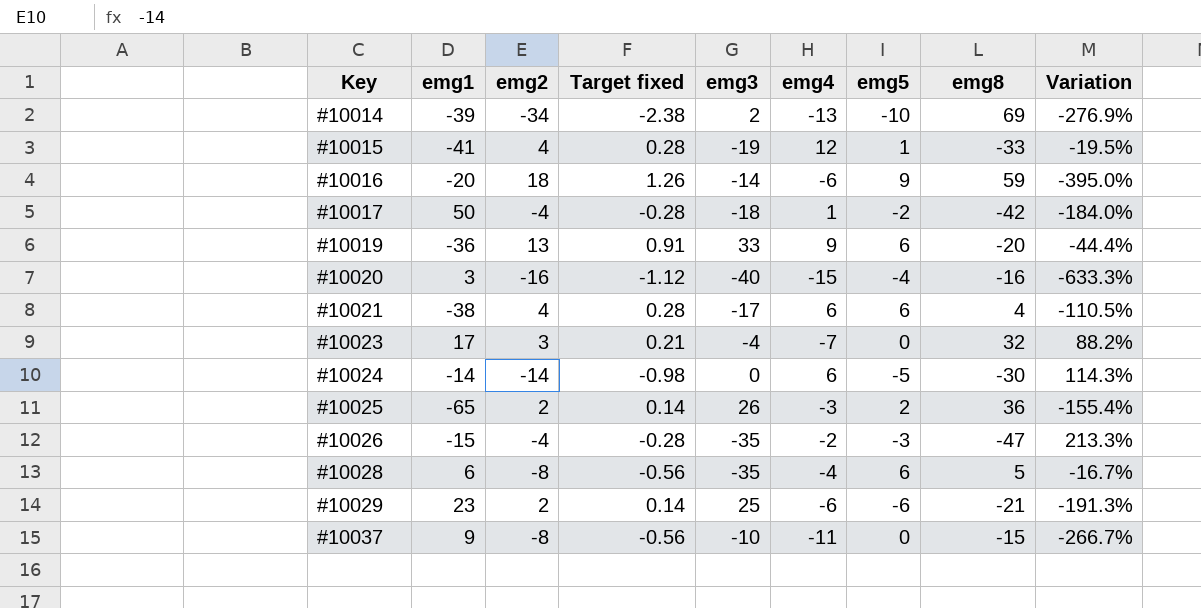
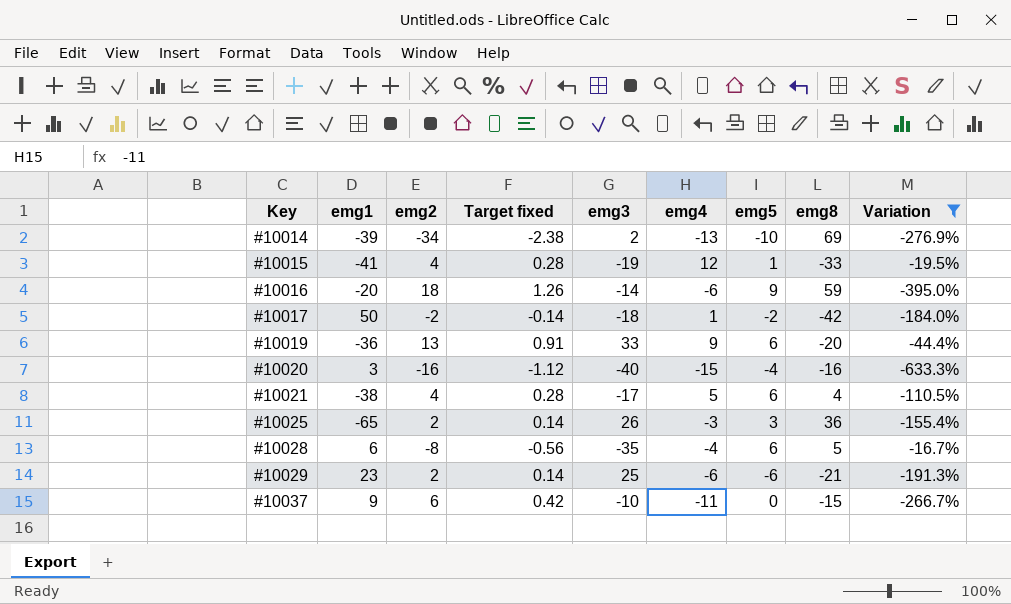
filter: none -> Variation <= -16.7%
#10017 | emg2: -4 -> -2
#10017 | Target fixed: -0.28 -> -0.14
#10021 | emg4: 6 -> 5
#10025 | emg5: 2 -> 3
#10037 | emg2: -8 -> 6
#10037 | Target fixed: -0.56 -> 0.42

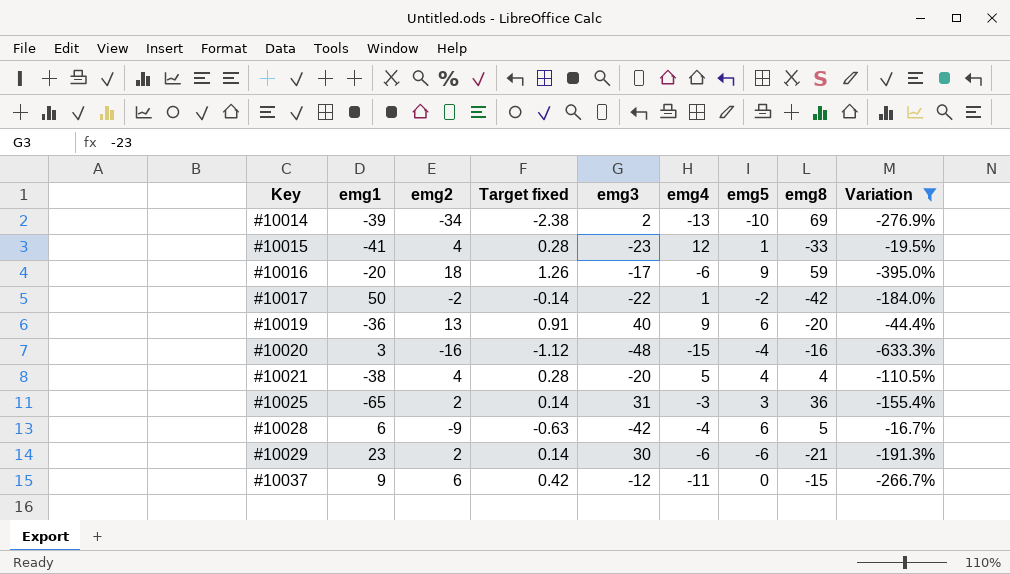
#10015 | emg3: -19 -> -23
#10016 | emg3: -14 -> -17
#10017 | emg3: -18 -> -22
#10019 | emg3: 33 -> 40
#10020 | emg3: -40 -> -48
#10021 | emg3: -17 -> -20
#10021 | emg5: 6 -> 4
#10025 | emg3: 26 -> 31
#10028 | emg2: -8 -> -9
#10028 | Target fixed: -0.56 -> -0.63
#10028 | emg3: -35 -> -42
#10029 | emg3: 25 -> 30
#10037 | emg3: -10 -> -12

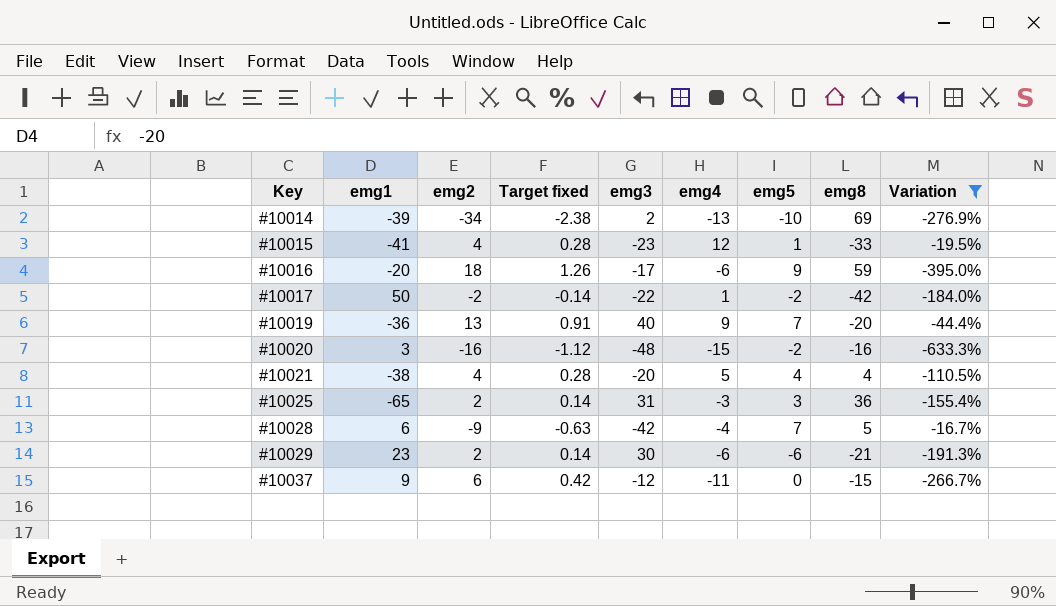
#10019 | emg5: 6 -> 7
#10020 | emg5: -4 -> -2
#10028 | emg5: 6 -> 7

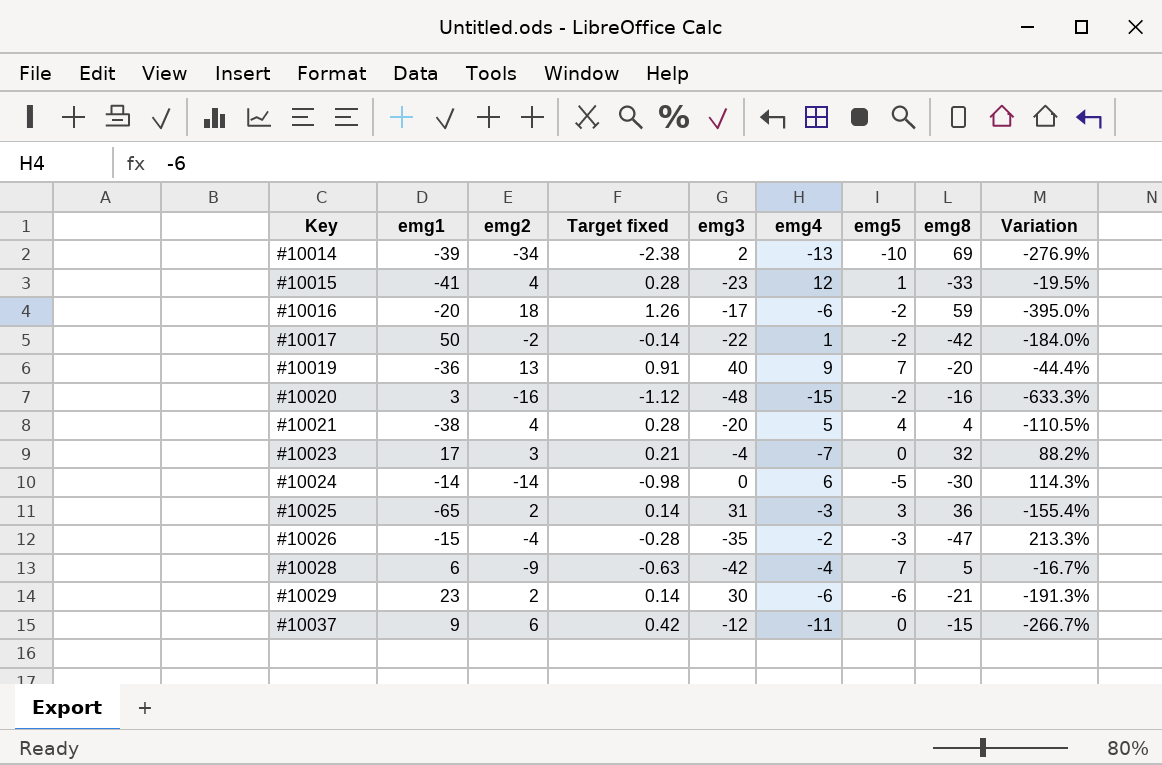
filter: Variation <= -16.7% -> none
#10016 | emg5: 9 -> -2

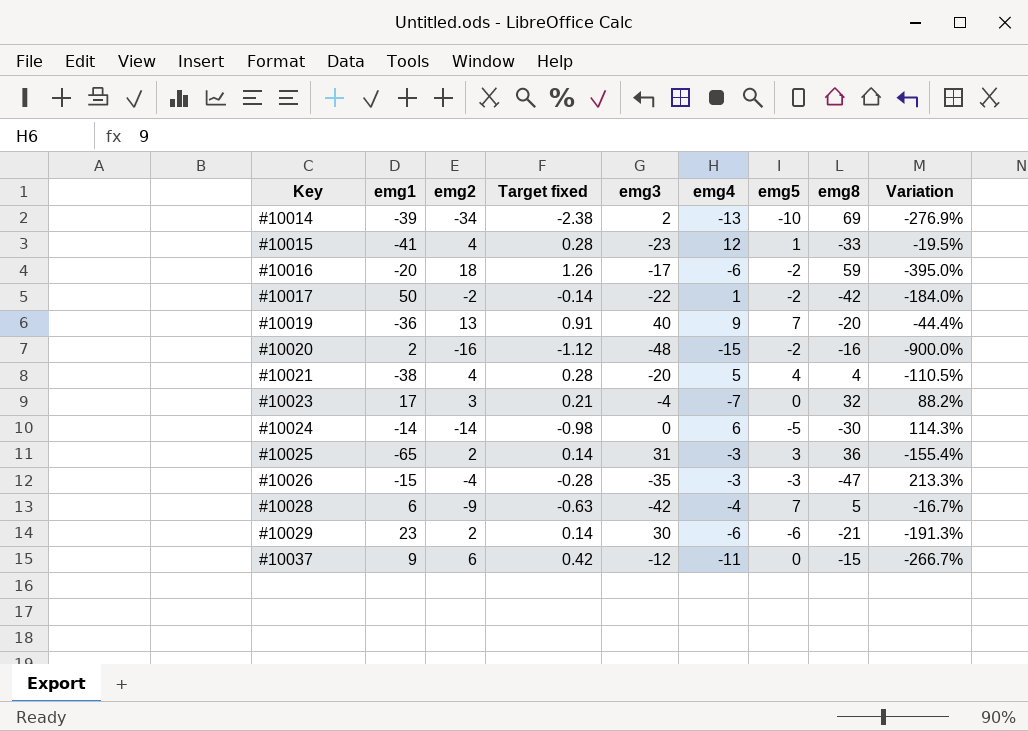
#10020 | emg1: 3 -> 2
#10020 | Variation: -633.3% -> -900.0%
#10026 | emg4: -2 -> -3

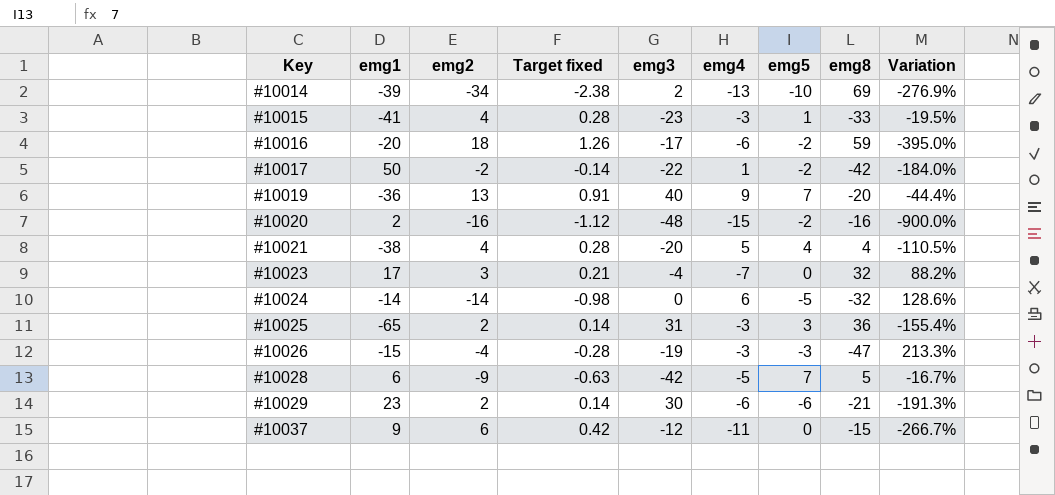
#10015 | emg4: 12 -> -3
#10024 | emg8: -30 -> -32
#10024 | Variation: 114.3% -> 128.6%
#10026 | emg3: -35 -> -19
#10028 | emg4: -4 -> -5

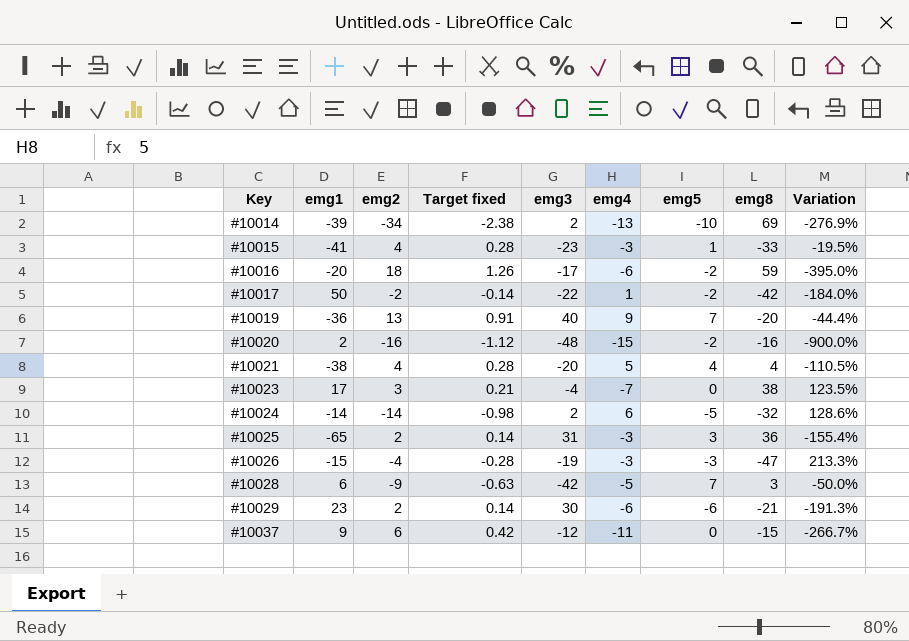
#10023 | emg8: 32 -> 38
#10023 | Variation: 88.2% -> 123.5%
#10024 | emg3: 0 -> 2
#10028 | emg8: 5 -> 3
#10028 | Variation: -16.7% -> -50.0%

